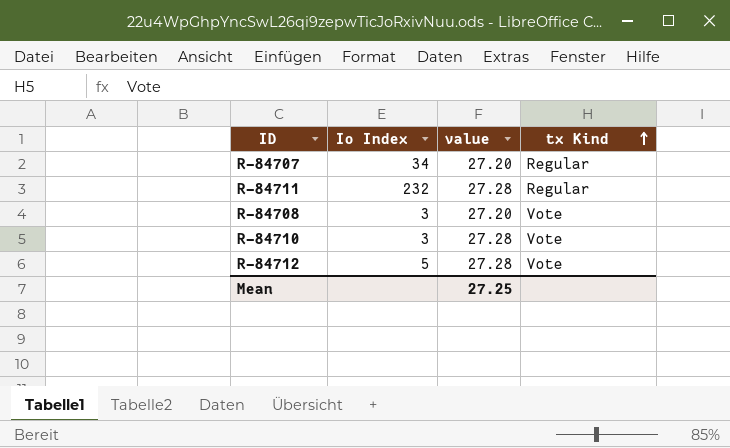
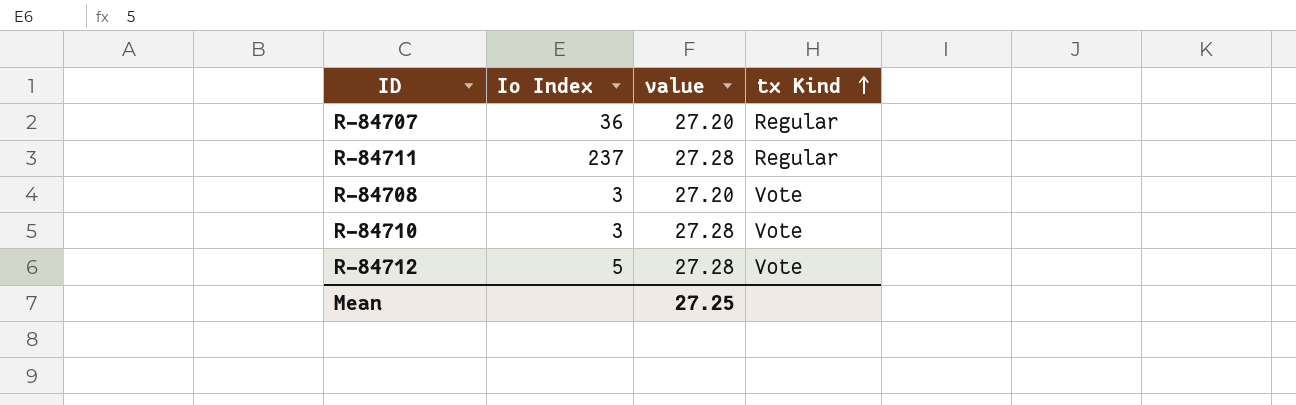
R-84707 | Io Index: 34 -> 36
R-84711 | Io Index: 232 -> 237

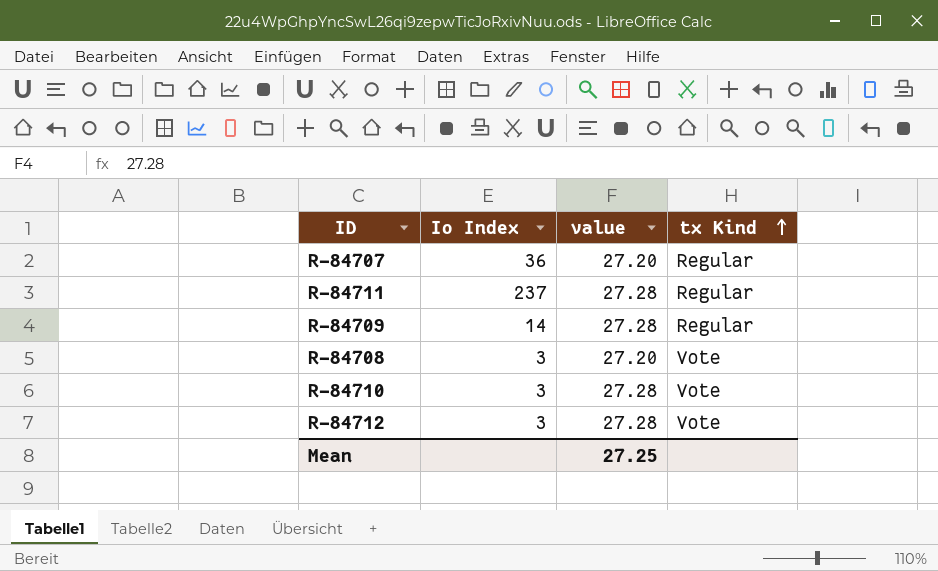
row R-84709: none -> 14 | 27.28 | Regular
R-84712 | Io Index: 5 -> 3

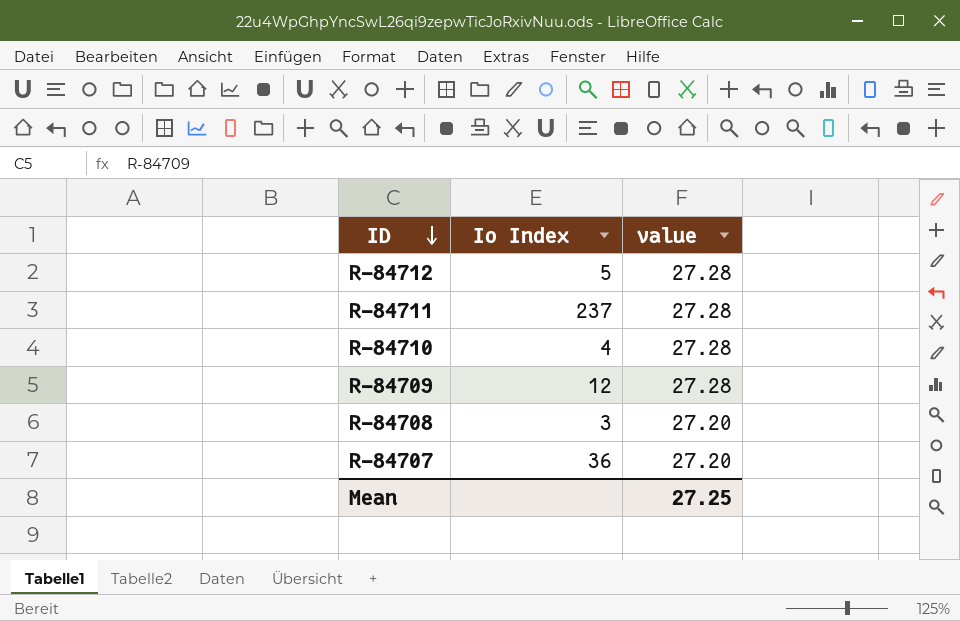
row order: tx Kind ascending -> ID descending
column tx Kind | position: 4 -> none
R-84712 | Io Index: 3 -> 5
R-84710 | Io Index: 3 -> 4
R-84709 | Io Index: 14 -> 12

